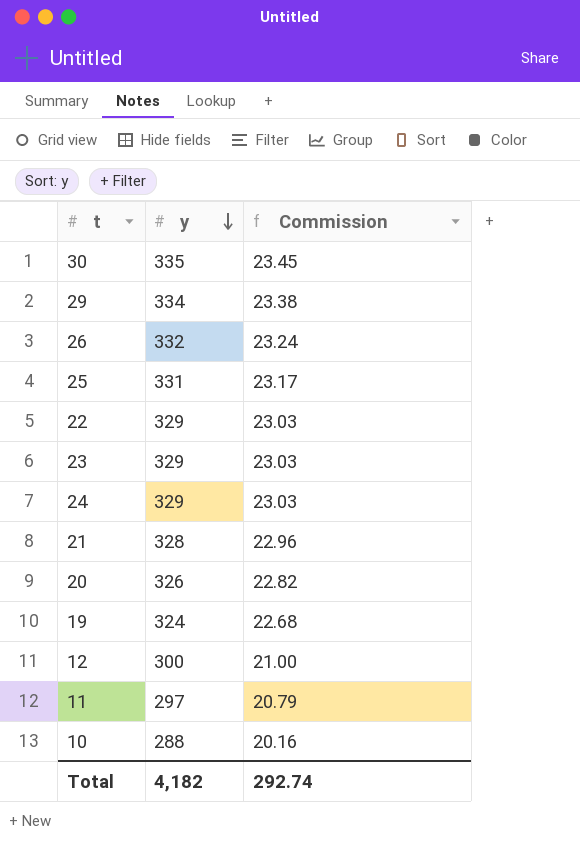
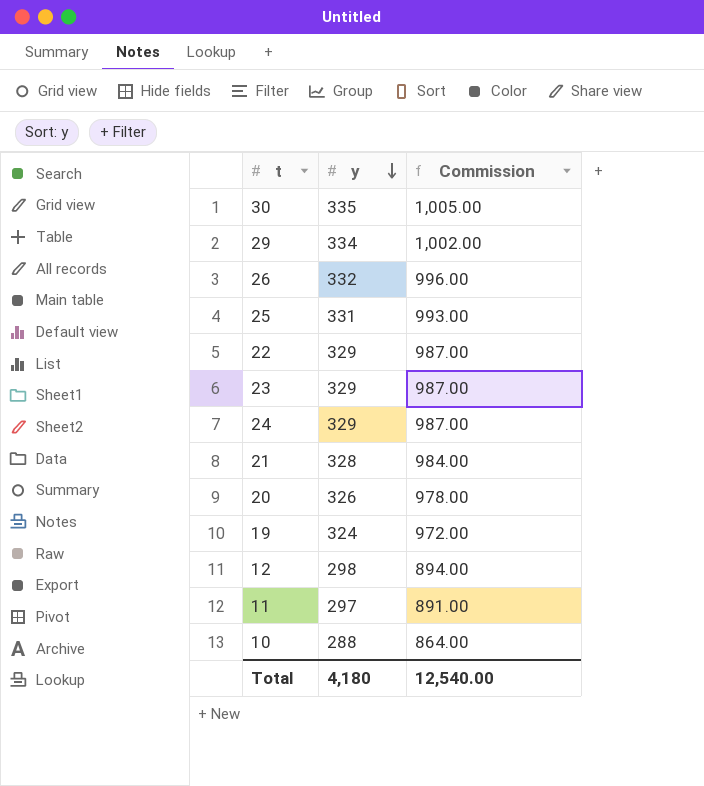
column Commission | formula: [y] * 0.07 -> [y] * 3
12 | y: 300 -> 298
Total | y: 4,182 -> 4,180
Total | Commission: 292.74 -> 12,540.00

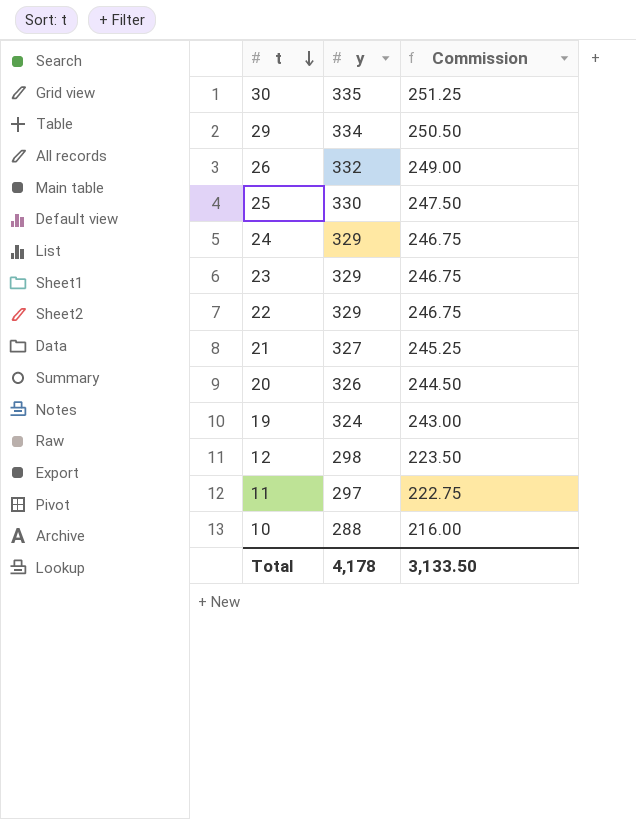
row order: y descending -> t descending
column Commission | formula: [y] * 3 -> [y] * 0.75
25 | y: 331 -> 330
21 | y: 328 -> 327
Total | y: 4,180 -> 4,178
Total | Commission: 12,540.00 -> 3,133.50

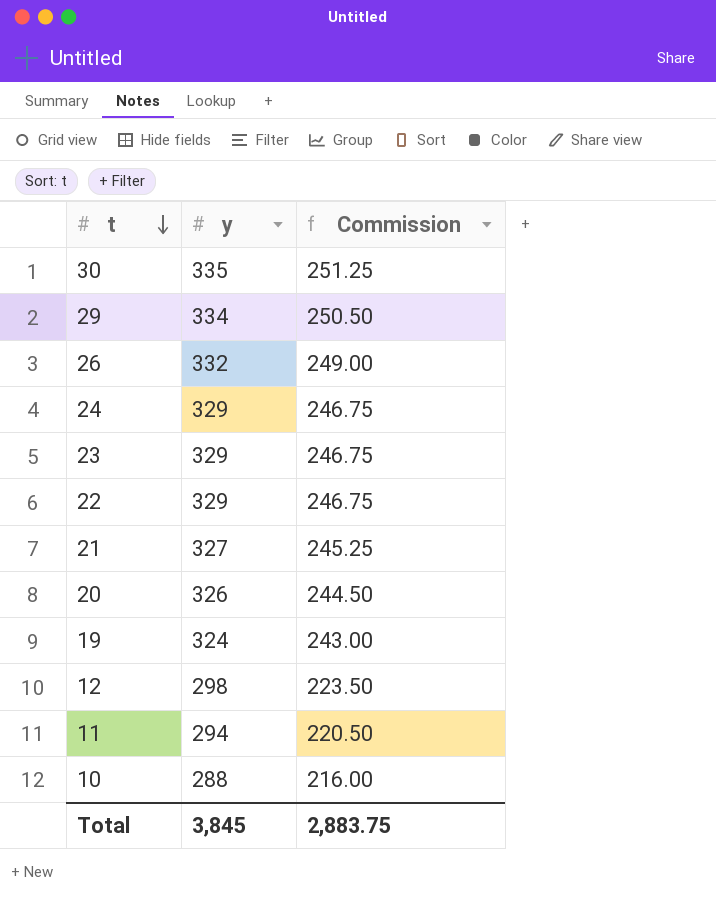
row 25: 330 | 247.50 -> none
11 | y: 297 -> 294
11 | Commission: 222.75 -> 220.50
Total | y: 4,178 -> 3,845
Total | Commission: 3,133.50 -> 2,883.75

